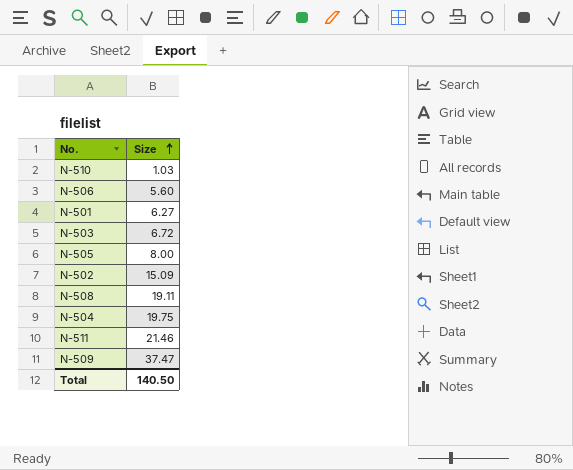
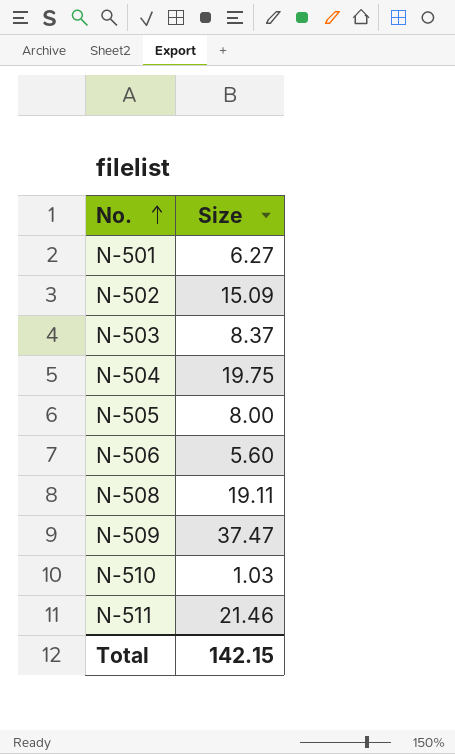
row order: Size ascending -> No. ascending
N-503 | Size: 6.72 -> 8.37
Total | Size: 140.50 -> 142.15

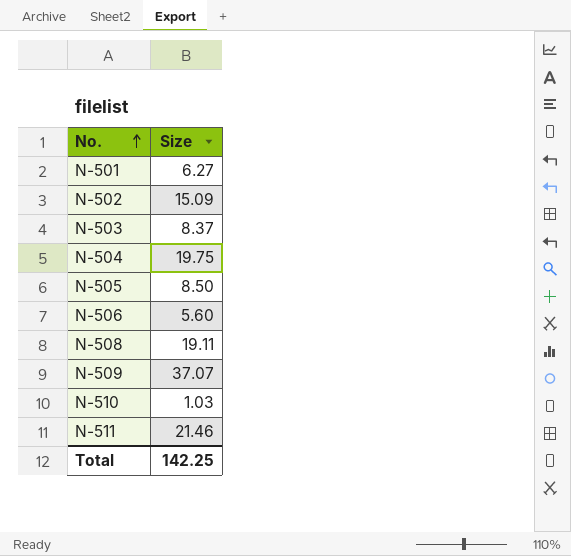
N-505 | Size: 8.00 -> 8.50
N-509 | Size: 37.47 -> 37.07
Total | Size: 142.15 -> 142.25

